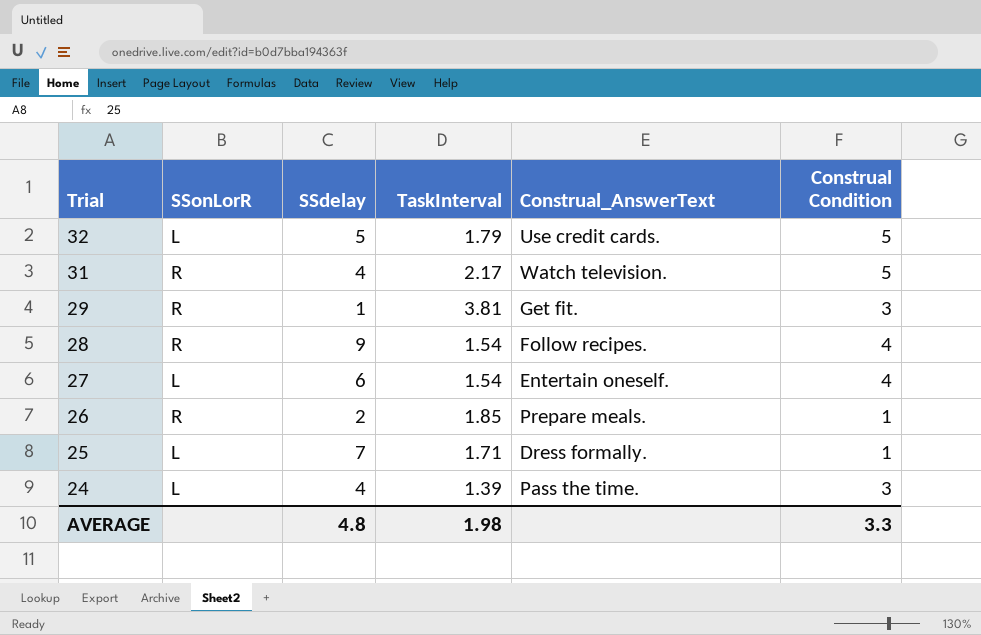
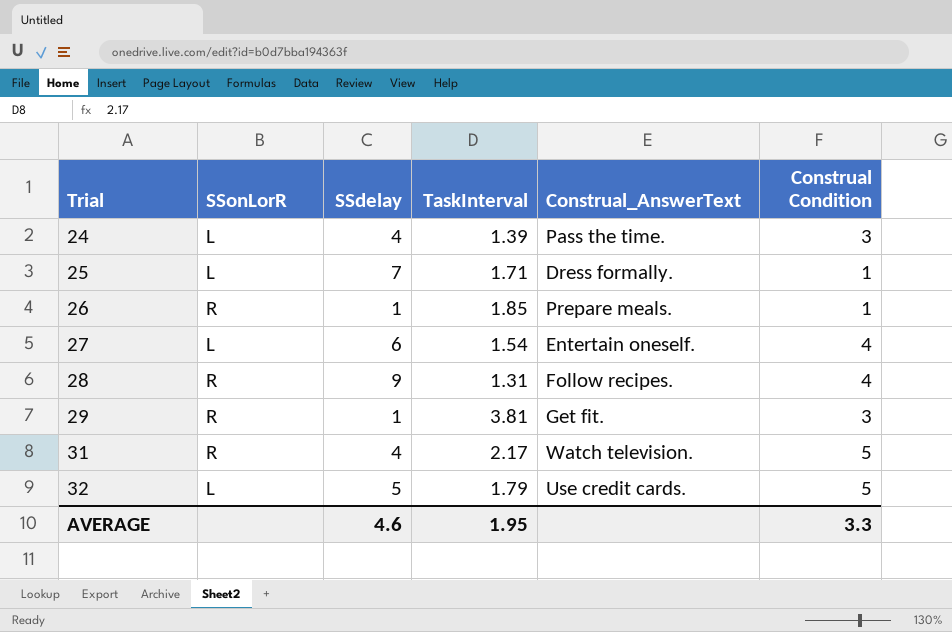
row order: Trial descending -> Trial ascending
26 | SSdelay: 2 -> 1
28 | TaskInterval: 1.54 -> 1.31
AVERAGE | SSdelay: 4.8 -> 4.6
AVERAGE | TaskInterval: 1.98 -> 1.95

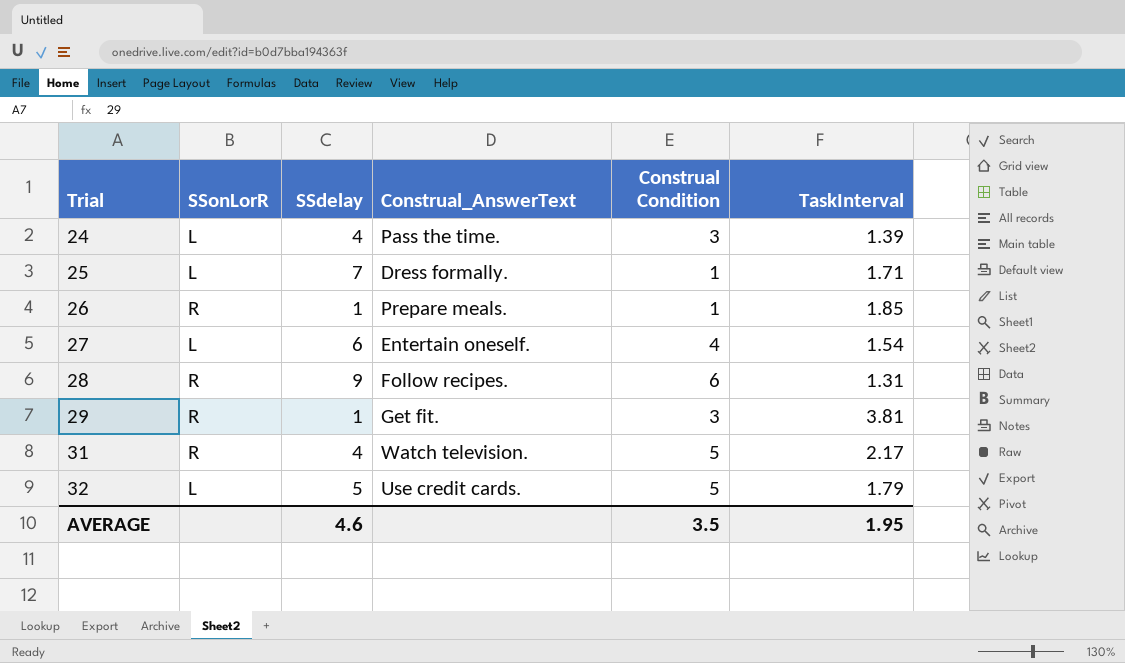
column TaskInterval | position: 4 -> 6
28 | Construal Condition: 4 -> 6
AVERAGE | Construal Condition: 3.3 -> 3.5

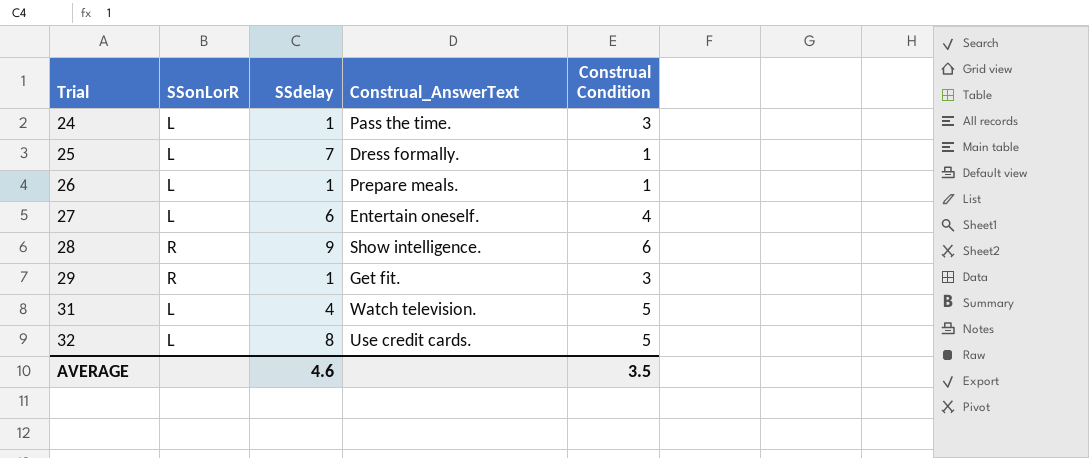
column TaskInterval | position: 6 -> none
24 | SSdelay: 4 -> 1
26 | SSonLorR: R -> L
28 | Construal_AnswerText: Follow recipes. -> Show intelligence.
31 | SSonLorR: R -> L
32 | SSdelay: 5 -> 8

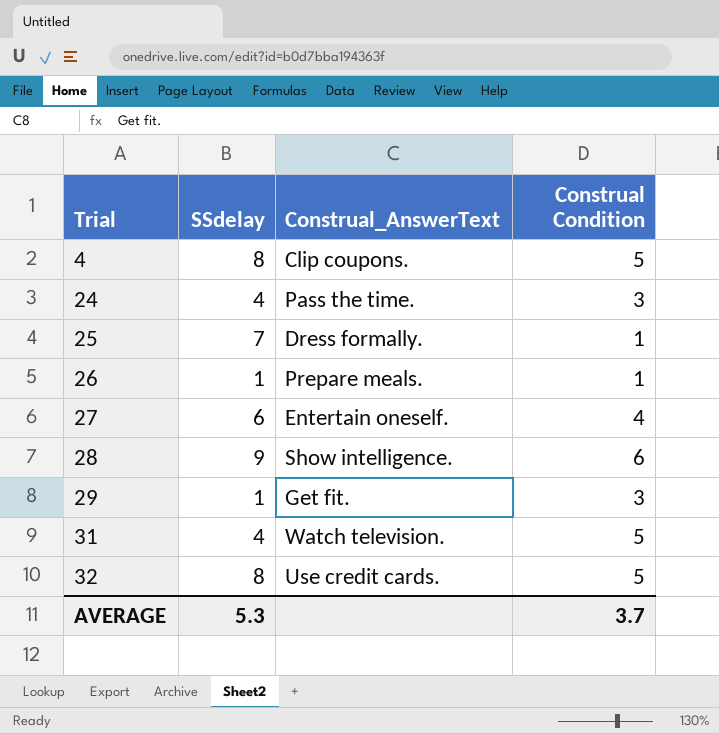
column SSonLorR | position: 2 -> none
row 4: none -> 8 | Clip coupons. | 5
24 | SSdelay: 1 -> 4
AVERAGE | SSdelay: 4.6 -> 5.3
AVERAGE | Construal Condition: 3.5 -> 3.7

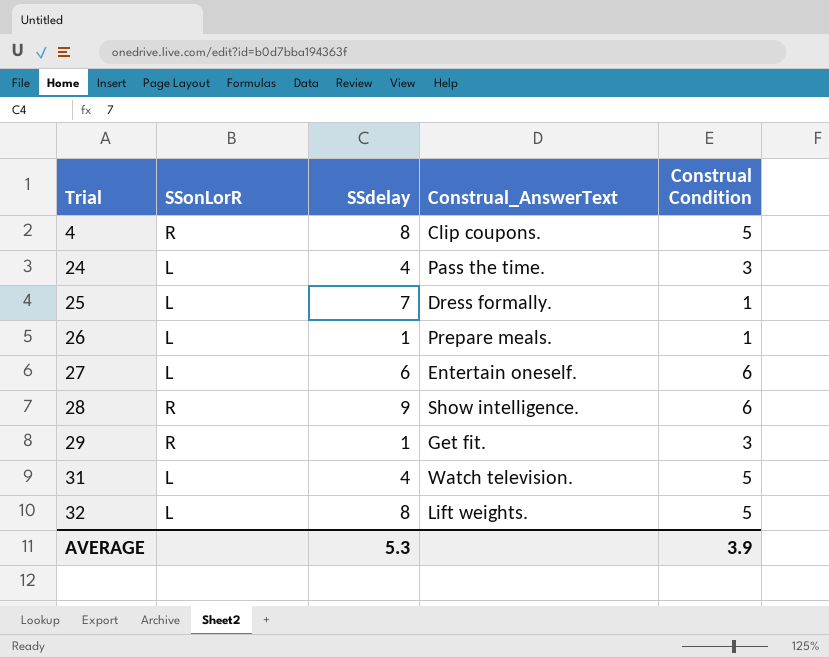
column SSonLorR | position: none -> 2
27 | Construal Condition: 4 -> 6
32 | Construal_AnswerText: Use credit cards. -> Lift weights.
AVERAGE | Construal Condition: 3.7 -> 3.9

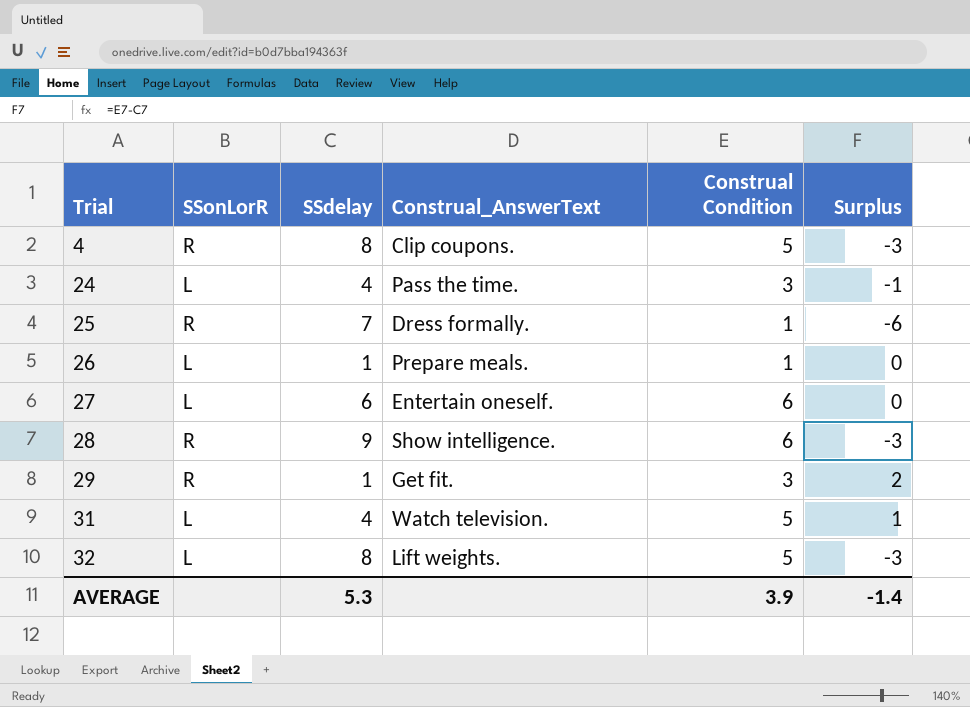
column Surplus | formula: none -> [Construal Condition] - [SSdelay]
25 | SSonLorR: L -> R

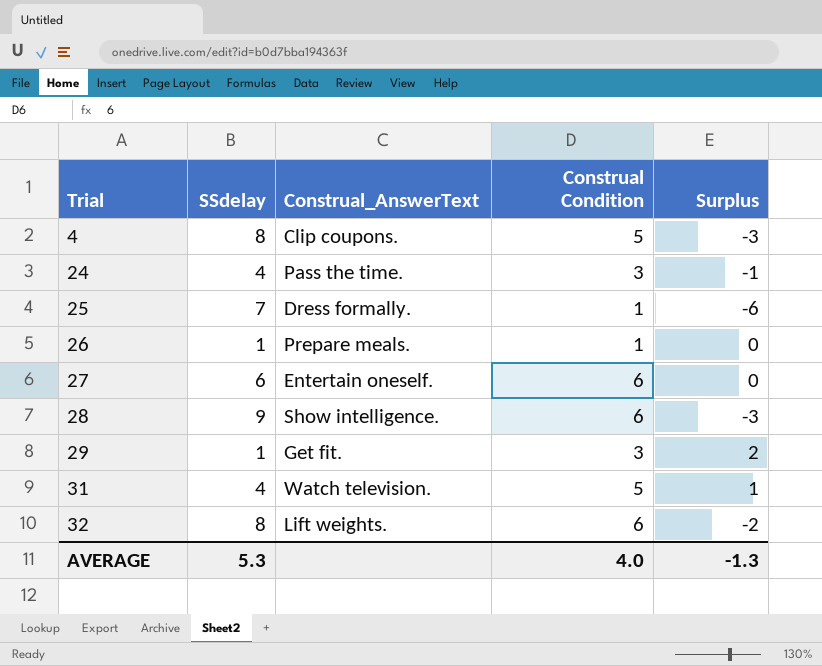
column SSonLorR | position: 2 -> none
32 | Construal Condition: 5 -> 6
32 | Surplus: -3 -> -2
AVERAGE | Construal Condition: 3.9 -> 4.0
AVERAGE | Surplus: -1.4 -> -1.3

